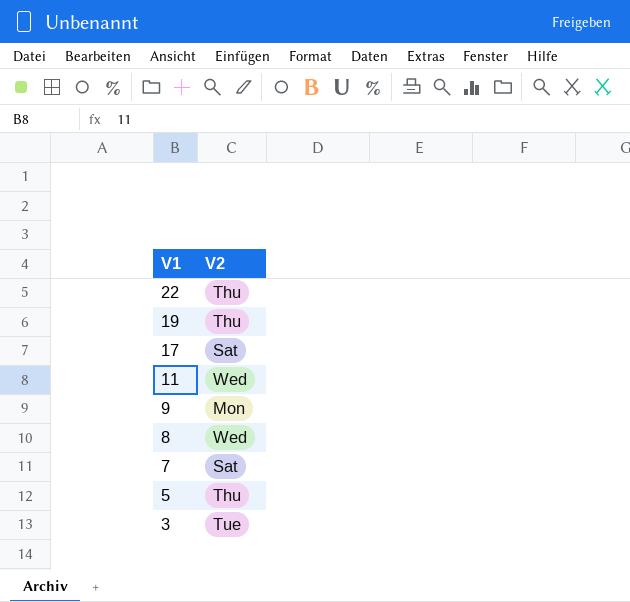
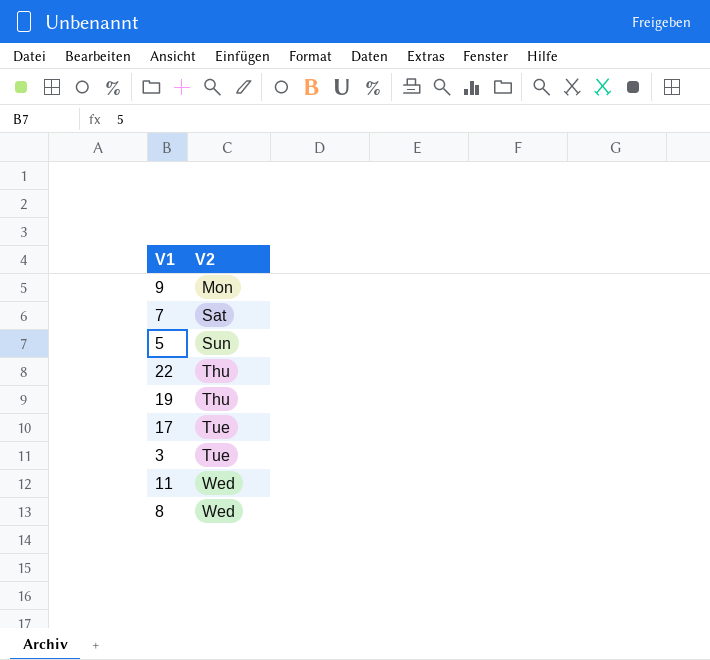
row order: V1 descending -> V2 ascending
5 | V2: Thu -> Sun
17 | V2: Sat -> Tue

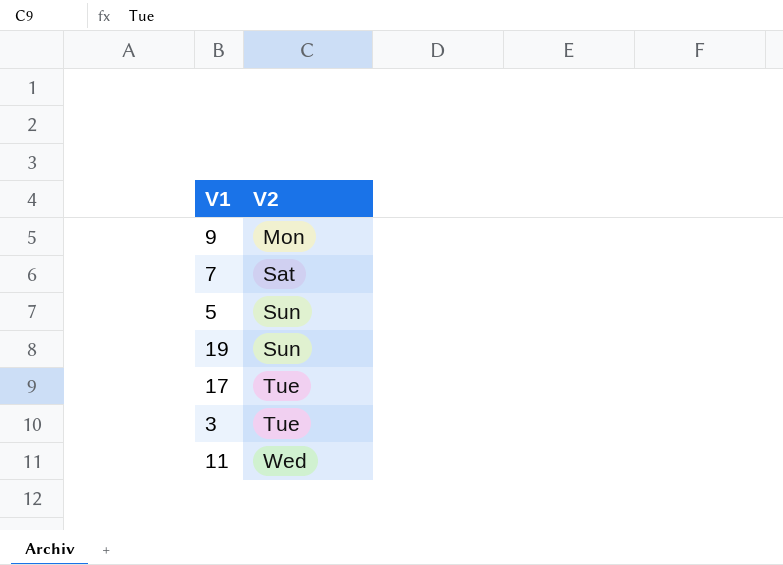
row 22: Thu -> none
row 8: Wed -> none
19 | V2: Thu -> Sun

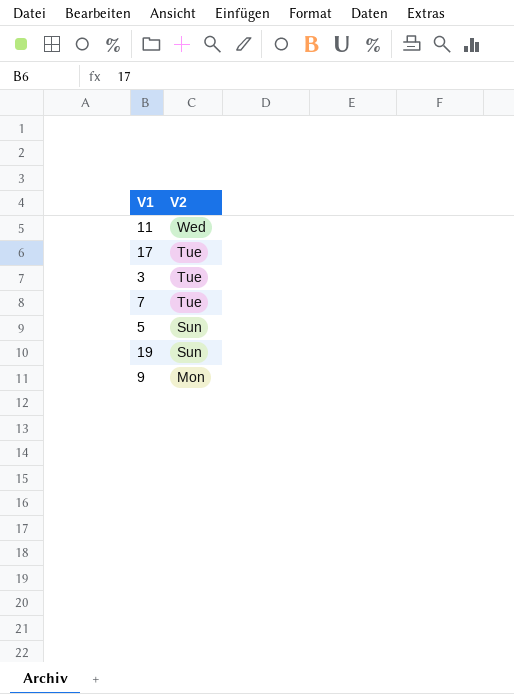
row order: V2 ascending -> V2 descending
7 | V2: Sat -> Tue

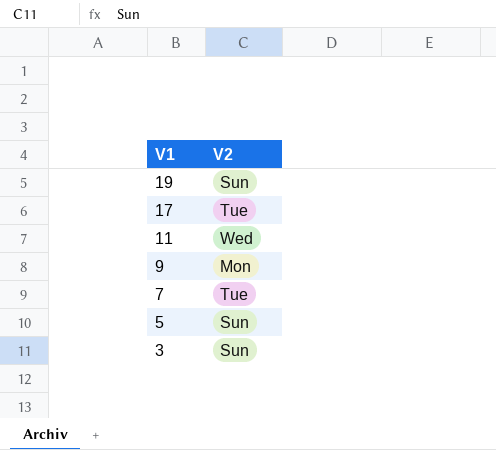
row order: V2 descending -> V1 descending
3 | V2: Tue -> Sun

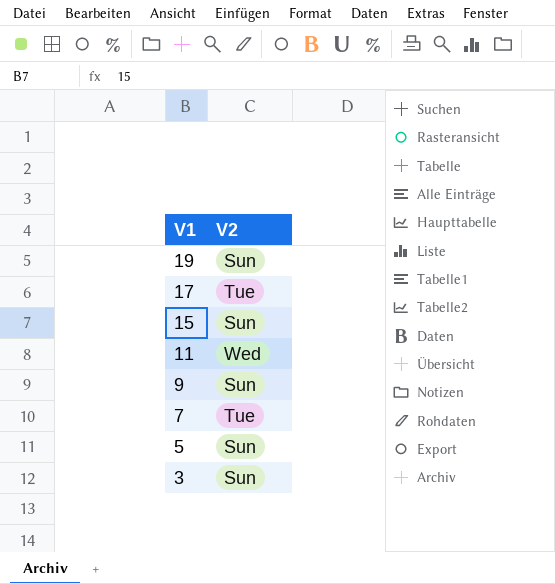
row 15: none -> Sun
9 | V2: Mon -> Sun

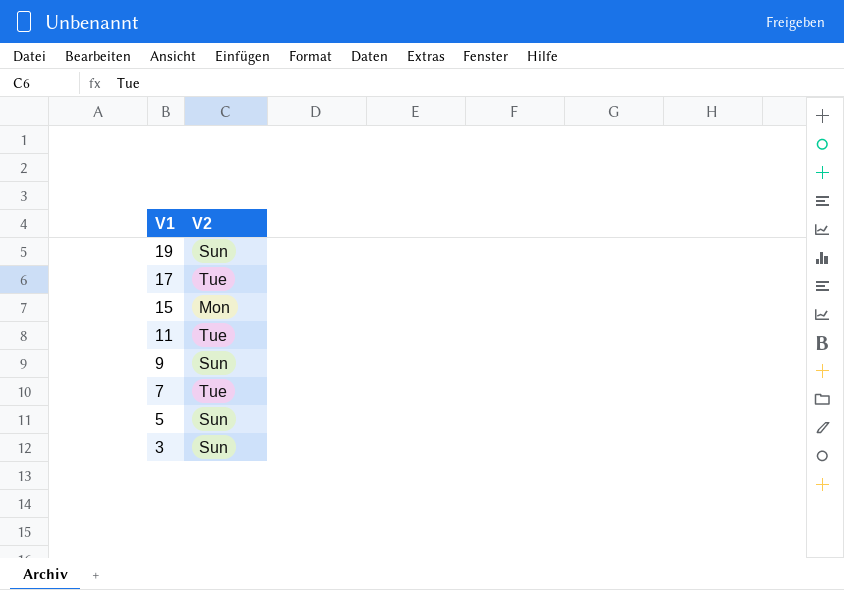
15 | V2: Sun -> Mon
11 | V2: Wed -> Tue

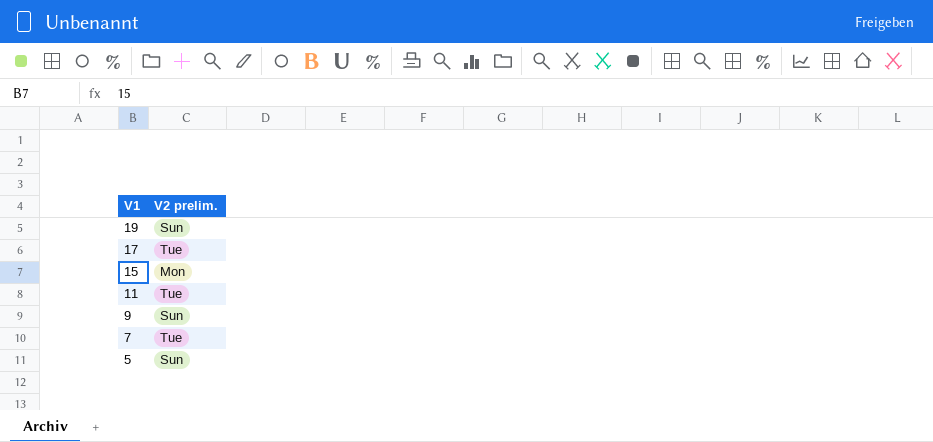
column name: V2 -> V2 prelim.
row 3: Sun -> none

